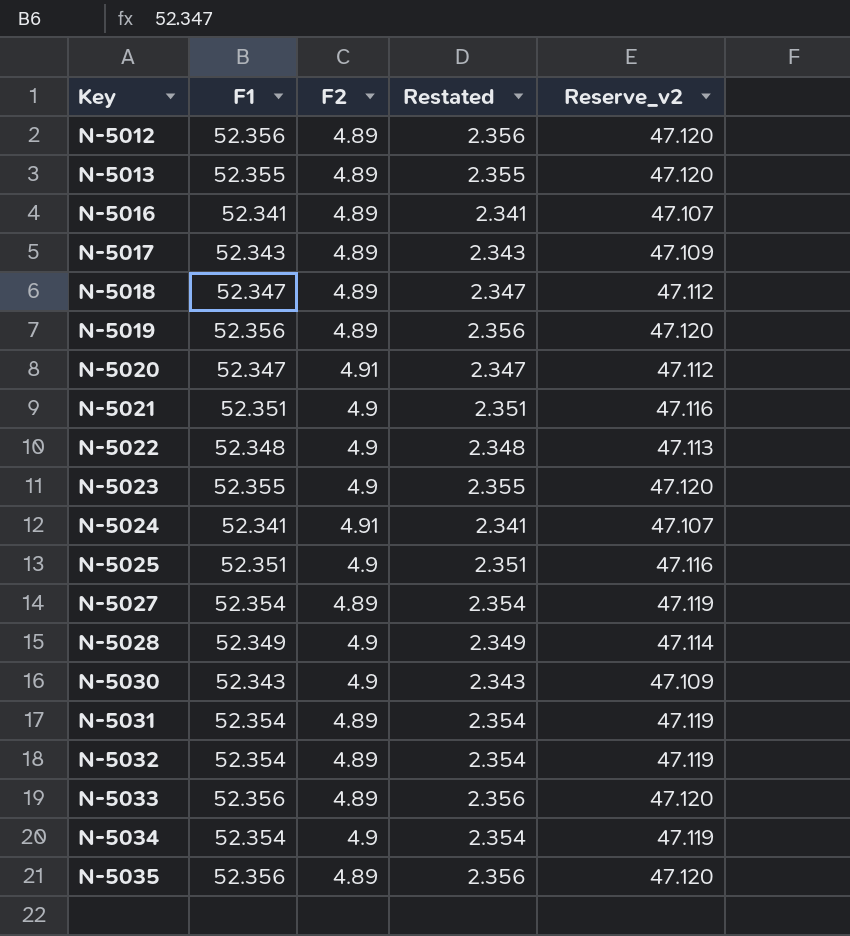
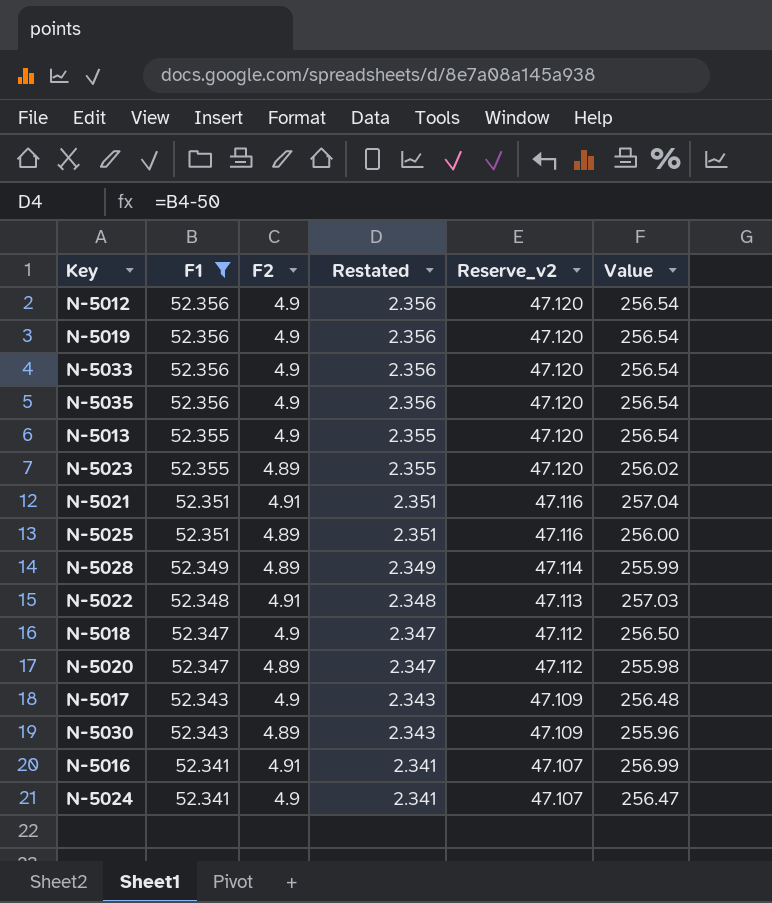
filter: none -> F1 != 52.354
row order: Key ascending -> F1 descending
column Value | formula: none -> [F1] * [F2]
N-5012 | F2: 4.89 -> 4.9
N-5019 | F2: 4.89 -> 4.9
N-5033 | F2: 4.89 -> 4.9
N-5035 | F2: 4.89 -> 4.9
N-5013 | F2: 4.89 -> 4.9
N-5023 | F2: 4.9 -> 4.89
N-5021 | F2: 4.9 -> 4.91
N-5025 | F2: 4.9 -> 4.89
N-5028 | F2: 4.9 -> 4.89
N-5022 | F2: 4.9 -> 4.91
N-5018 | F2: 4.89 -> 4.9
N-5020 | F2: 4.91 -> 4.89
N-5017 | F2: 4.89 -> 4.9
N-5030 | F2: 4.9 -> 4.89
N-5016 | F2: 4.89 -> 4.91
N-5024 | F2: 4.91 -> 4.9

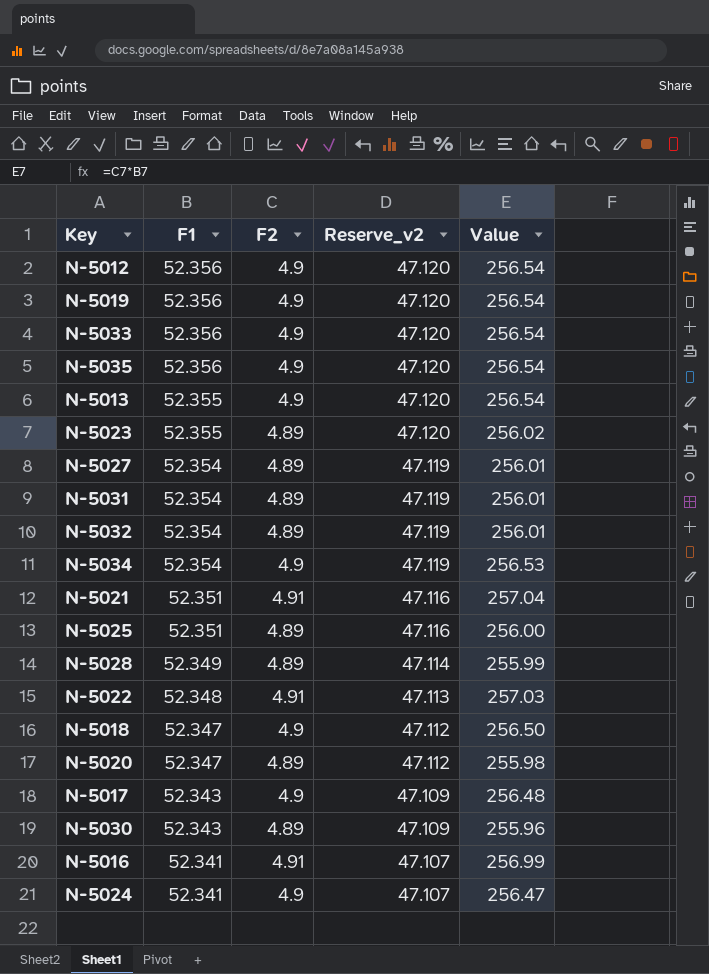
filter: F1 != 52.354 -> none
column Restated | formula: [F1] - 50 -> none

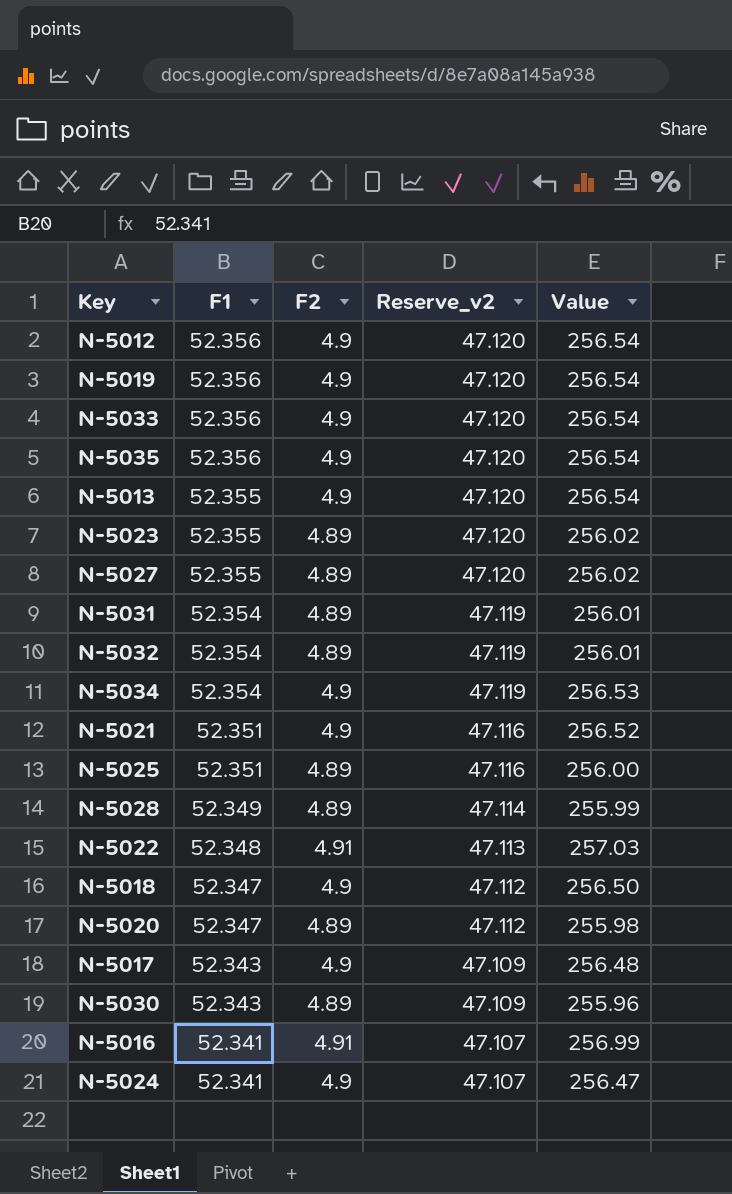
N-5027 | F1: 52.354 -> 52.355
N-5027 | Reserve_v2: 47.119 -> 47.120
N-5027 | Value: 256.01 -> 256.02
N-5021 | F2: 4.91 -> 4.9
N-5021 | Value: 257.04 -> 256.52

